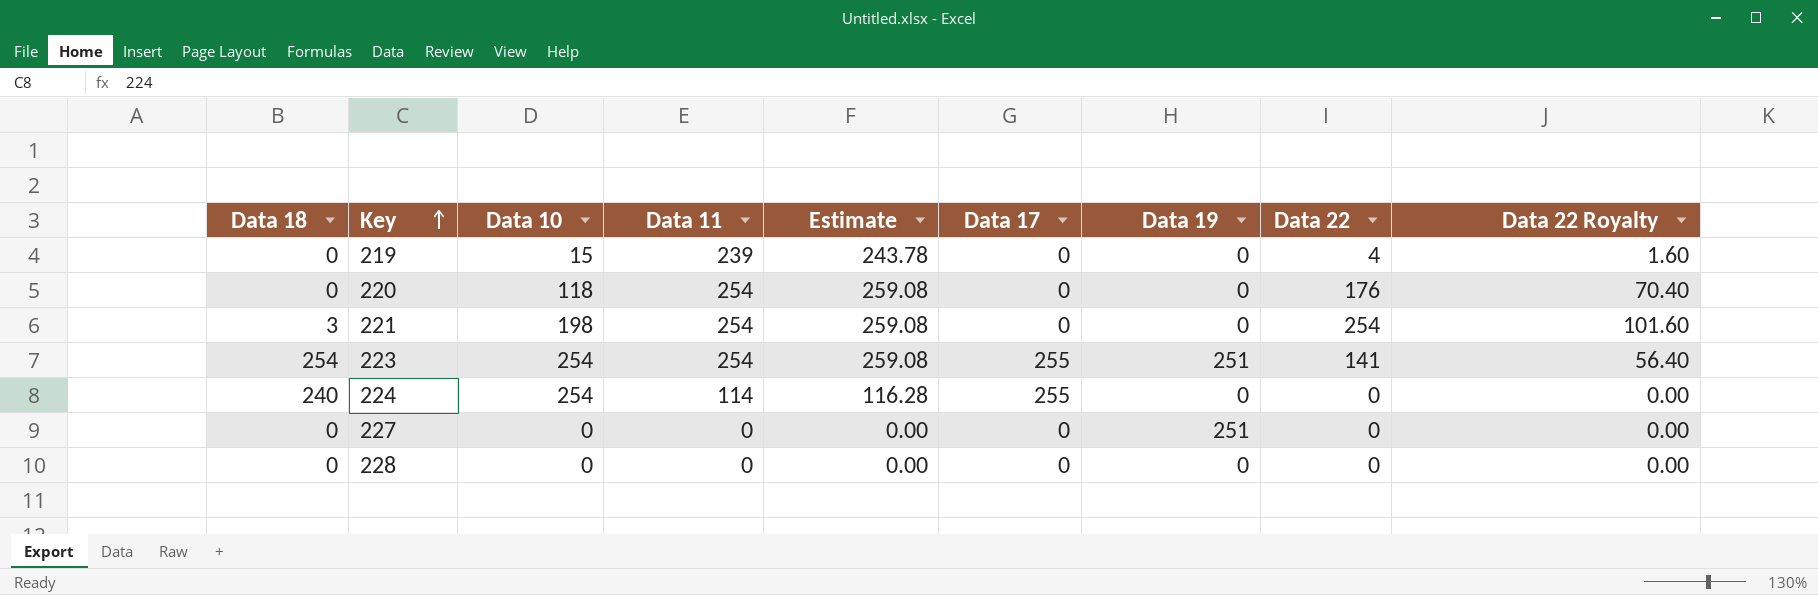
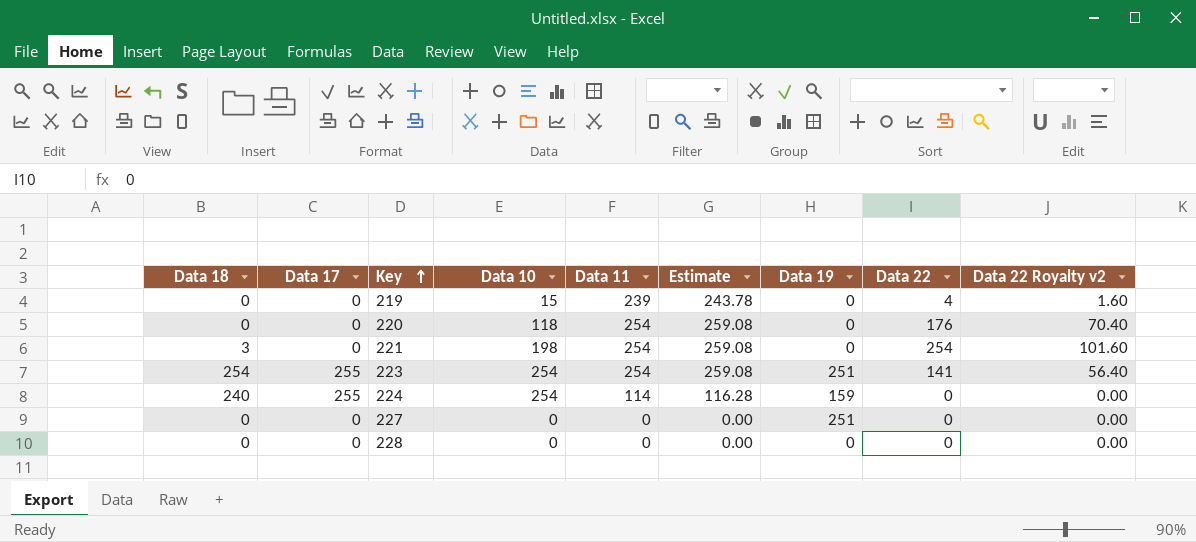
column Data 17 | position: 6 -> 2
column name: Data 22 Royalty -> Data 22 Royalty v2
224 | Data 19: 0 -> 159

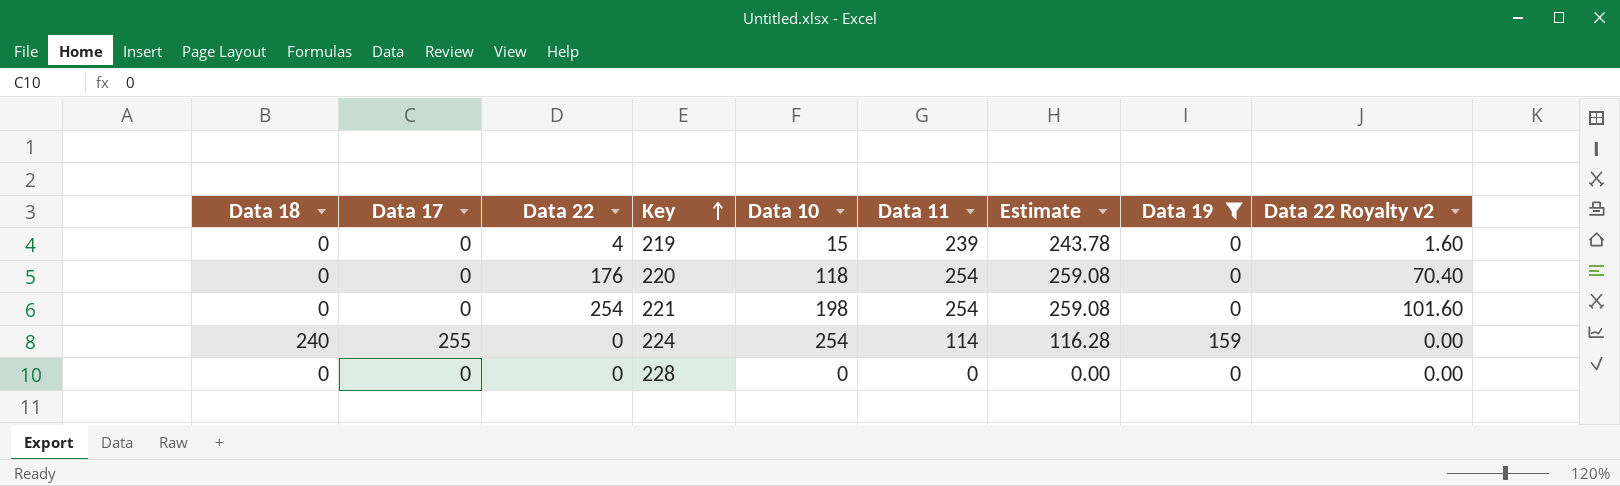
filter: none -> Data 19 != 251
column Data 22 | position: 8 -> 3
221 | Data 18: 3 -> 0

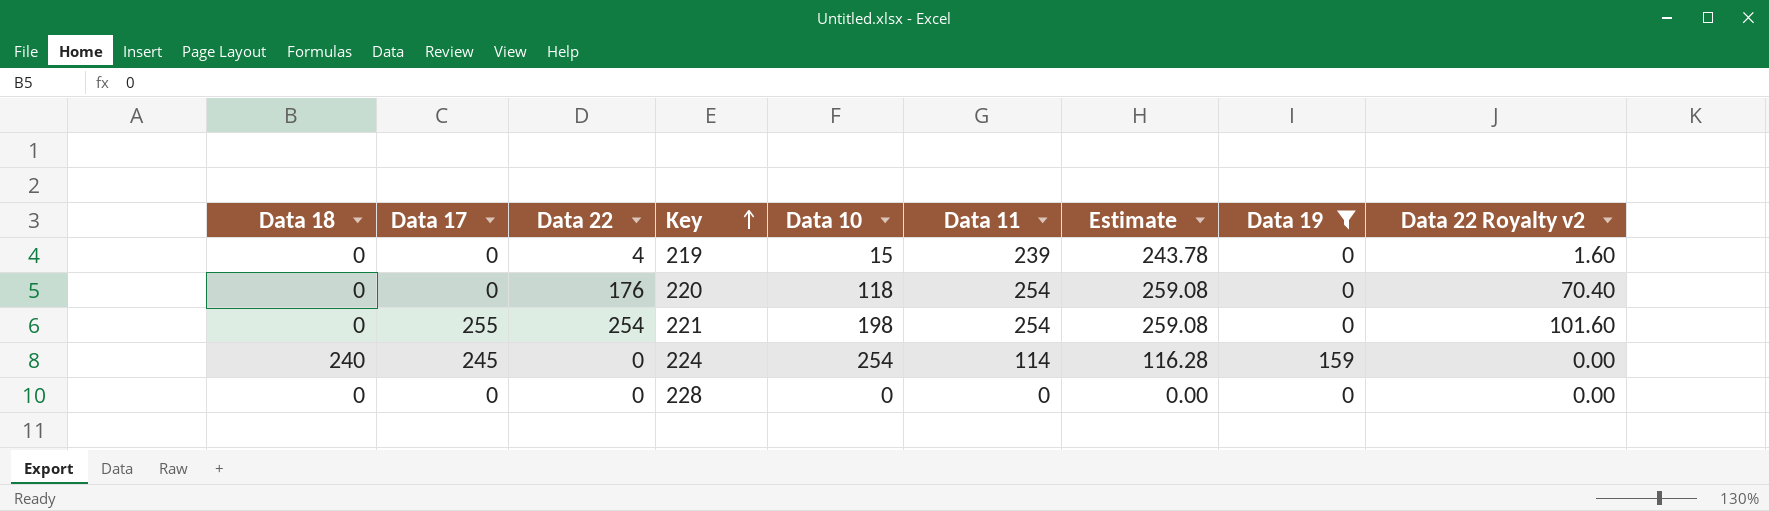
221 | Data 17: 0 -> 255
224 | Data 17: 255 -> 245

